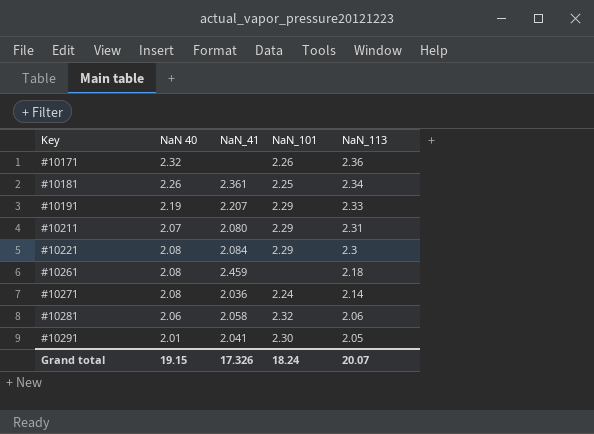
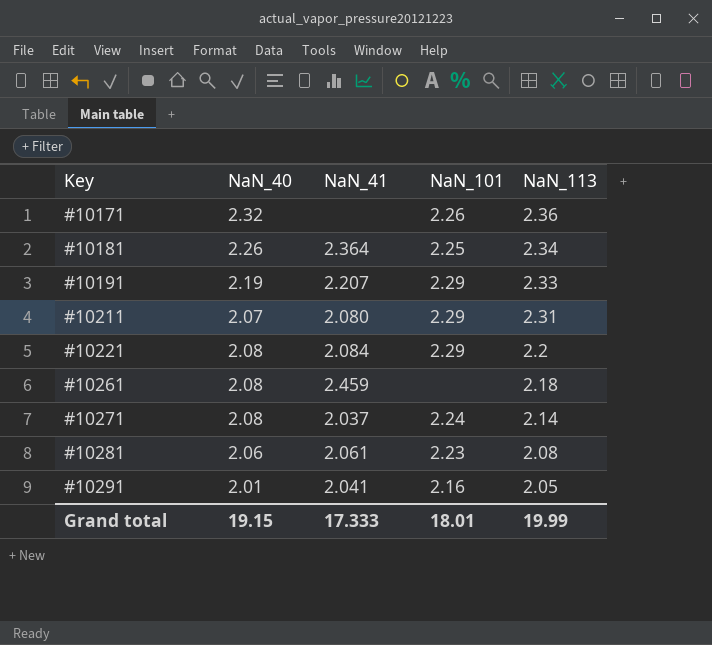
column name: NaN 40 -> NaN_40
#10181 | NaN_41: 2.361 -> 2.364
#10221 | NaN_113: 2.3 -> 2.2
#10271 | NaN_41: 2.036 -> 2.037
#10281 | NaN_41: 2.058 -> 2.061
#10281 | NaN_101: 2.32 -> 2.23
#10281 | NaN_113: 2.06 -> 2.08
#10291 | NaN_101: 2.30 -> 2.16
Grand total | NaN_41: 17.326 -> 17.333
Grand total | NaN_101: 18.24 -> 18.01
Grand total | NaN_113: 20.07 -> 19.99

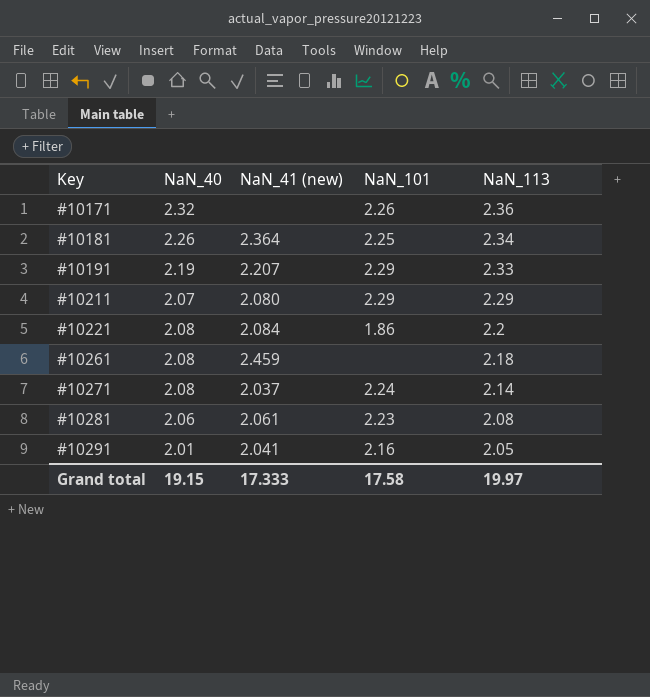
column name: NaN_41 -> NaN_41 (new)
#10211 | NaN_113: 2.31 -> 2.29
#10221 | NaN_101: 2.29 -> 1.86
Grand total | NaN_101: 18.01 -> 17.58
Grand total | NaN_113: 19.99 -> 19.97

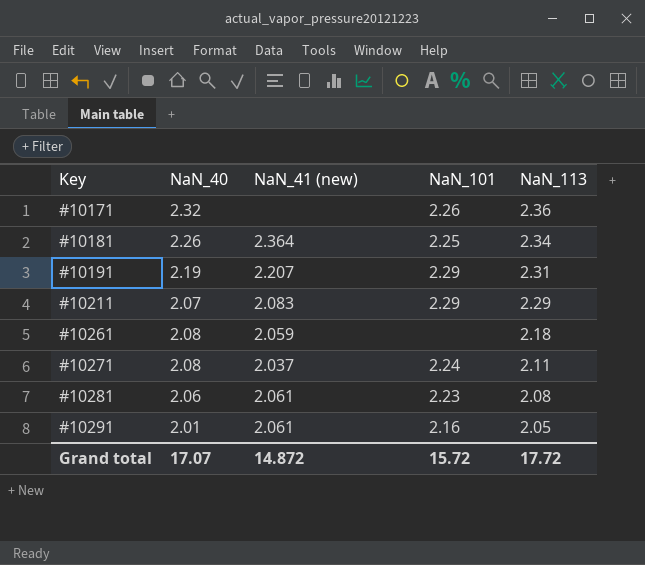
row #10221: 2.08 | 2.084 | 1.86 | 2.2 -> none
#10191 | NaN_113: 2.33 -> 2.31
#10211 | NaN_41 (new): 2.080 -> 2.083
#10261 | NaN_41 (new): 2.459 -> 2.059
#10271 | NaN_113: 2.14 -> 2.11
#10291 | NaN_41 (new): 2.041 -> 2.061
Grand total | NaN_40: 19.15 -> 17.07
Grand total | NaN_41 (new): 17.333 -> 14.872
Grand total | NaN_101: 17.58 -> 15.72
Grand total | NaN_113: 19.97 -> 17.72

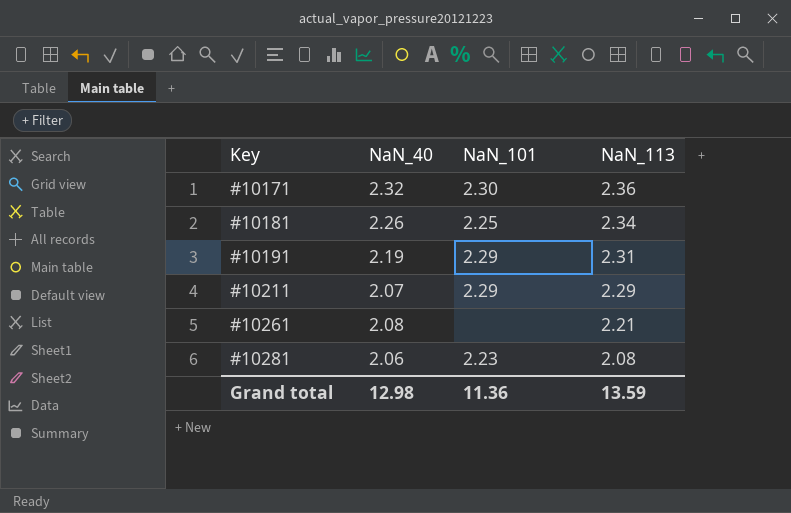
column NaN_41 (new) | position: 3 -> none
row #10271: 2.08 | 2.037 | 2.24 | 2.11 -> none
row #10291: 2.01 | 2.061 | 2.16 | 2.05 -> none
#10171 | NaN_101: 2.26 -> 2.30
#10261 | NaN_113: 2.18 -> 2.21
Grand total | NaN_40: 17.07 -> 12.98
Grand total | NaN_101: 15.72 -> 11.36
Grand total | NaN_113: 17.72 -> 13.59

